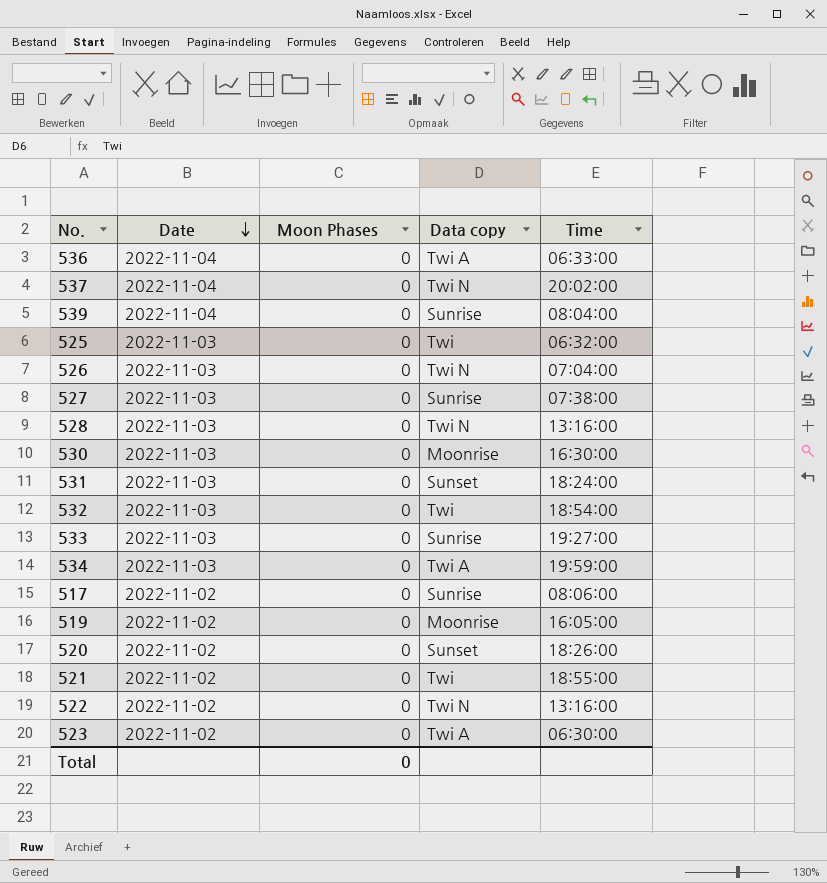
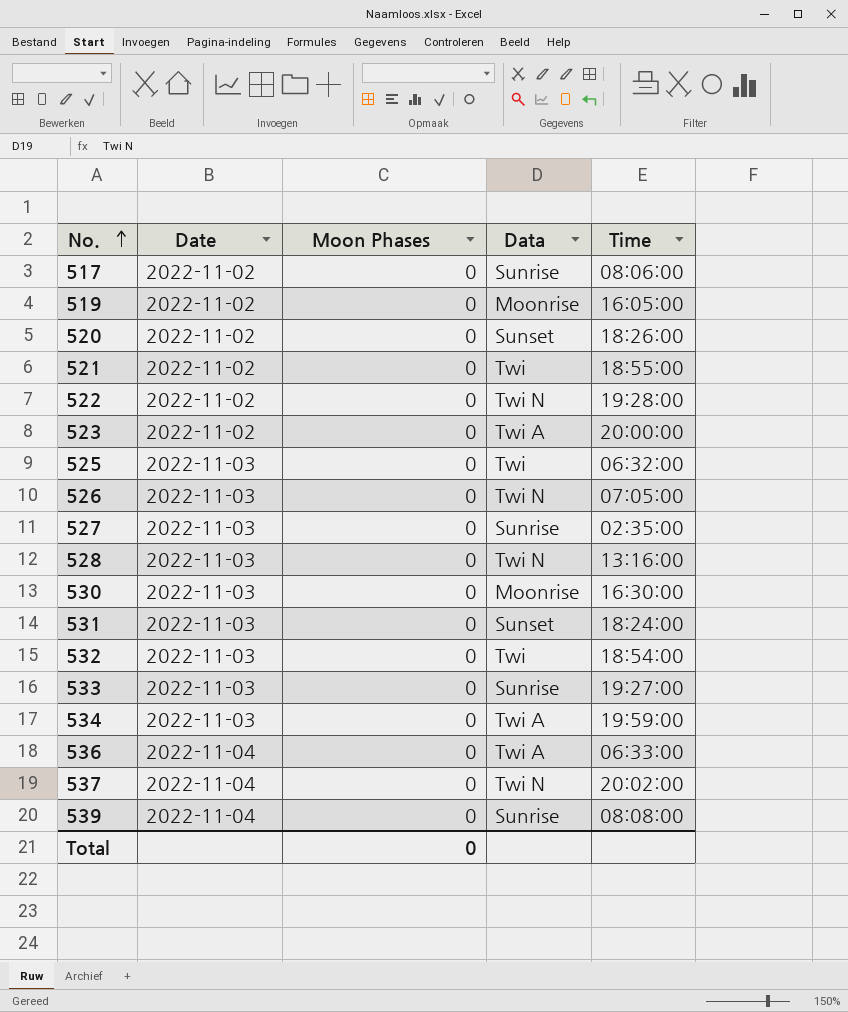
row order: Date descending -> No. ascending
column name: Data copy -> Data
522 | Time: 13:16:00 -> 19:28:00
523 | Time: 06:30:00 -> 20:00:00
526 | Time: 07:04:00 -> 07:05:00
527 | Time: 07:38:00 -> 02:35:00
539 | Time: 08:04:00 -> 08:08:00

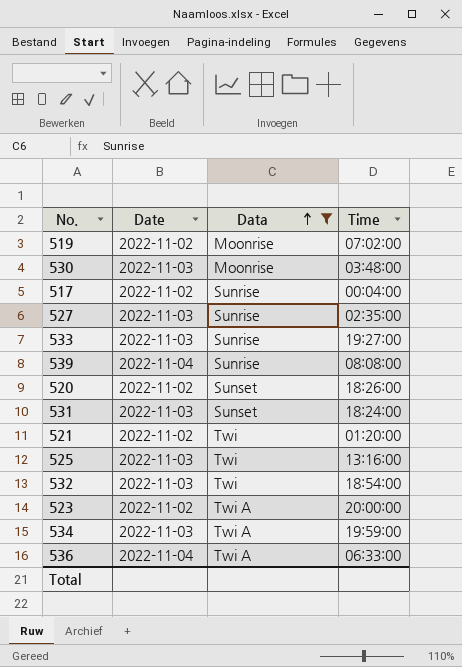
filter: none -> Data != Twi N
row order: No. ascending -> Data ascending
column Moon Phases | position: 3 -> none
519 | Time: 16:05:00 -> 07:02:00
530 | Time: 16:30:00 -> 03:48:00
517 | Time: 08:06:00 -> 00:04:00
521 | Time: 18:55:00 -> 01:20:00
525 | Time: 06:32:00 -> 13:16:00

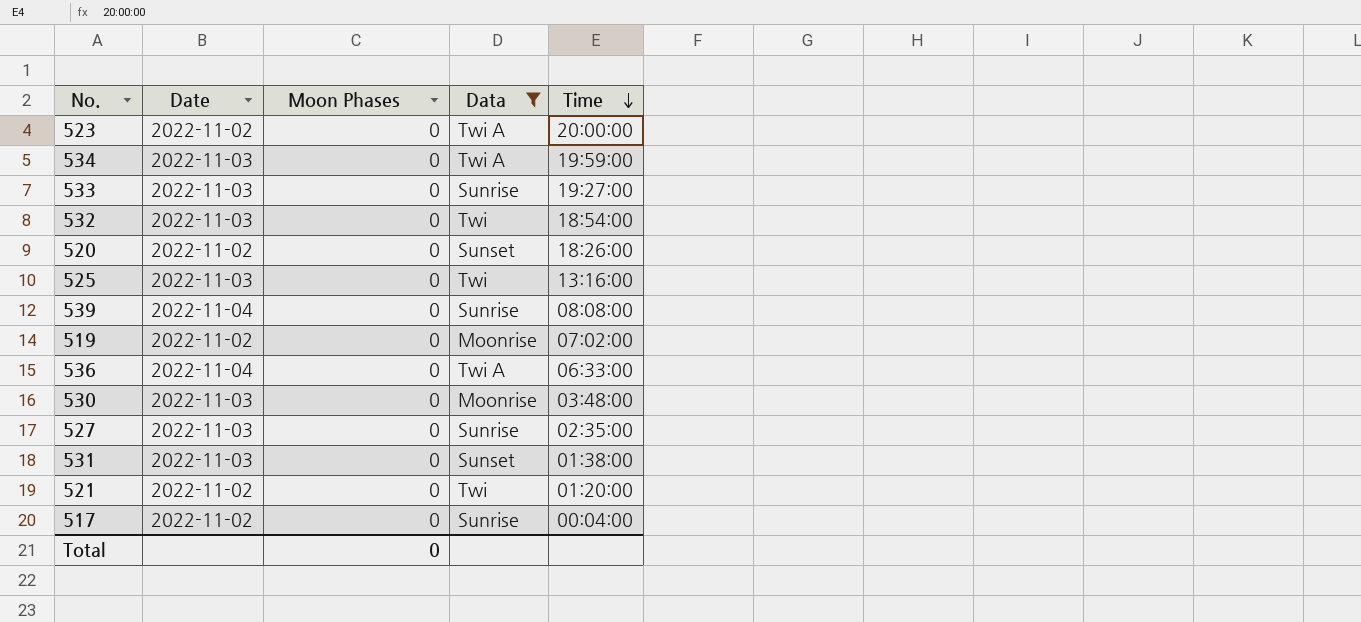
row order: Data ascending -> Time descending
column Moon Phases | position: none -> 3
531 | Time: 18:24:00 -> 01:38:00

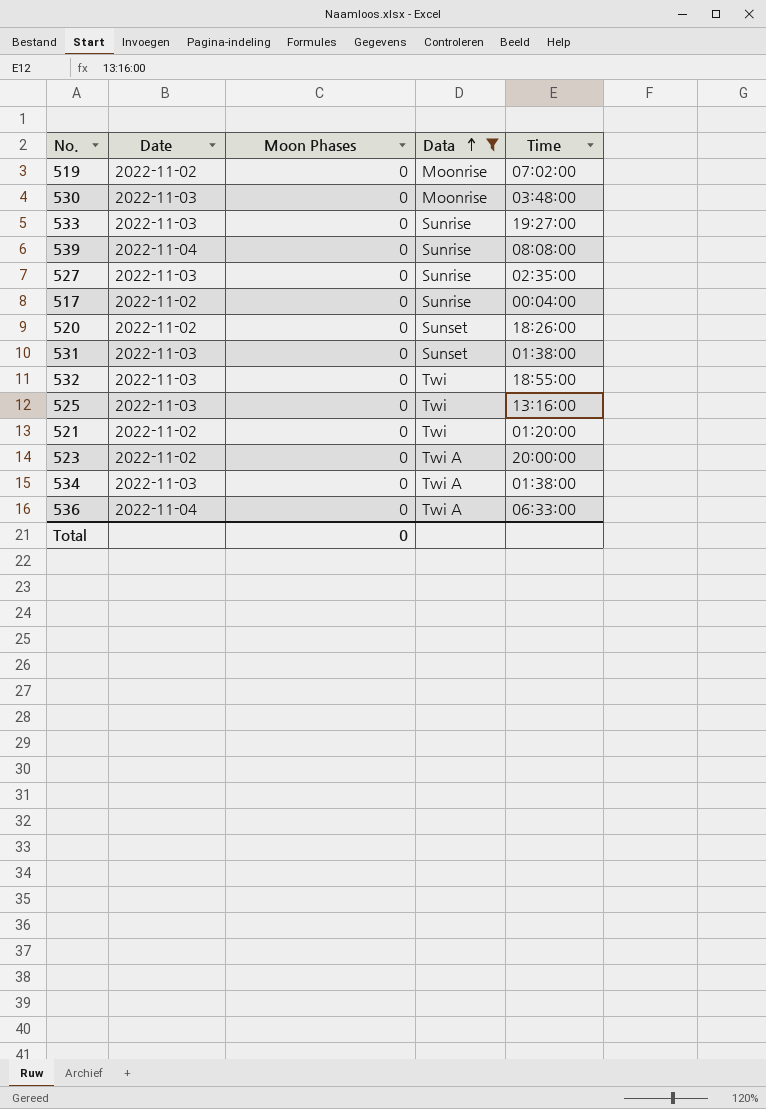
row order: Time descending -> Data ascending
532 | Time: 18:54:00 -> 18:55:00
534 | Time: 19:59:00 -> 01:38:00

